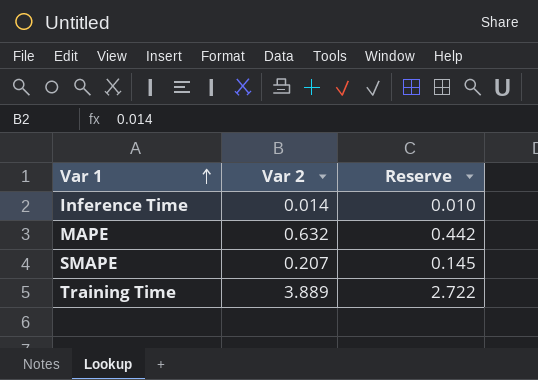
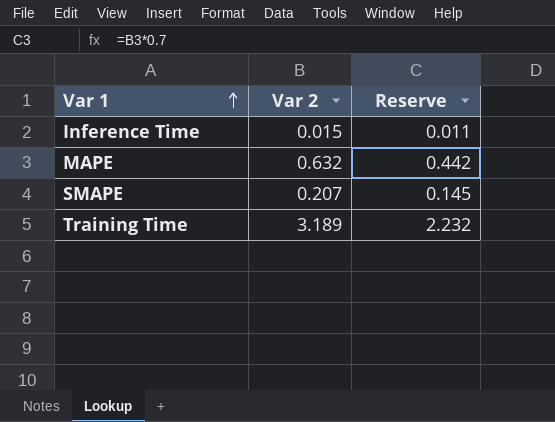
Inference Time | Var 2: 0.014 -> 0.015
Inference Time | Reserve: 0.010 -> 0.011
Training Time | Var 2: 3.889 -> 3.189
Training Time | Reserve: 2.722 -> 2.232

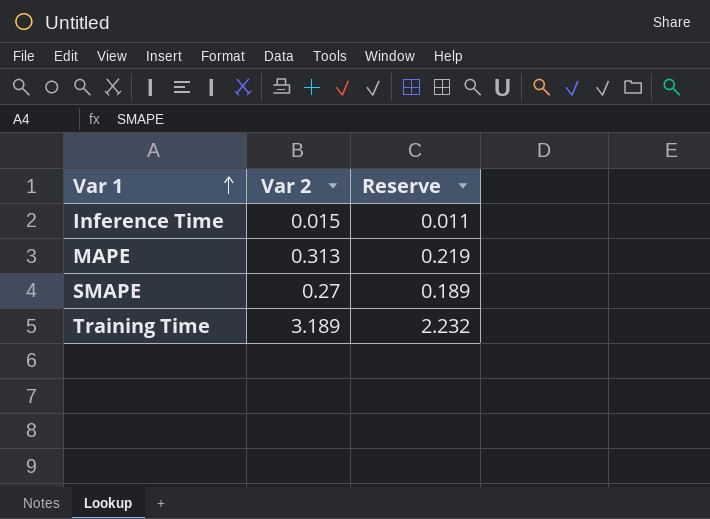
MAPE | Var 2: 0.632 -> 0.313
MAPE | Reserve: 0.442 -> 0.219
SMAPE | Var 2: 0.207 -> 0.27
SMAPE | Reserve: 0.145 -> 0.189

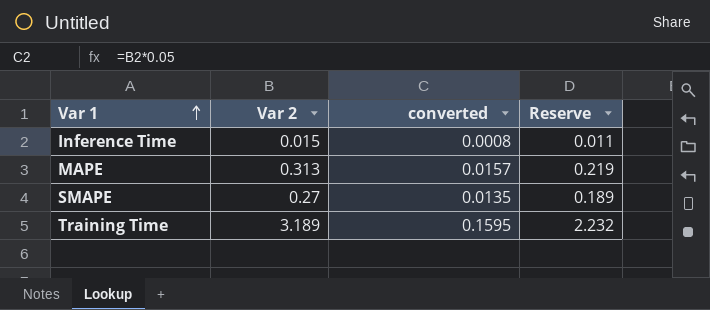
column converted | formula: none -> [Var 2] * 0.05

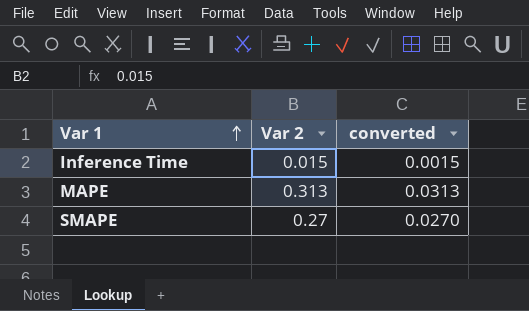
column Reserve | formula: [Var 2] * 0.7 -> none
column converted | formula: [Var 2] * 0.05 -> [Var 2] * 0.1
row Training Time: 3.189 | 0.1595 | 2.232 -> none

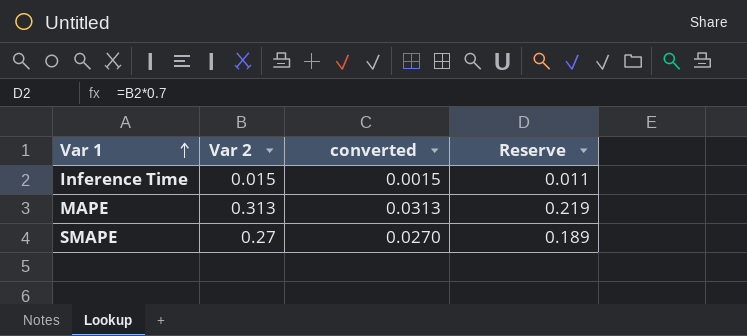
column Reserve | formula: none -> [Var 2] * 0.7

